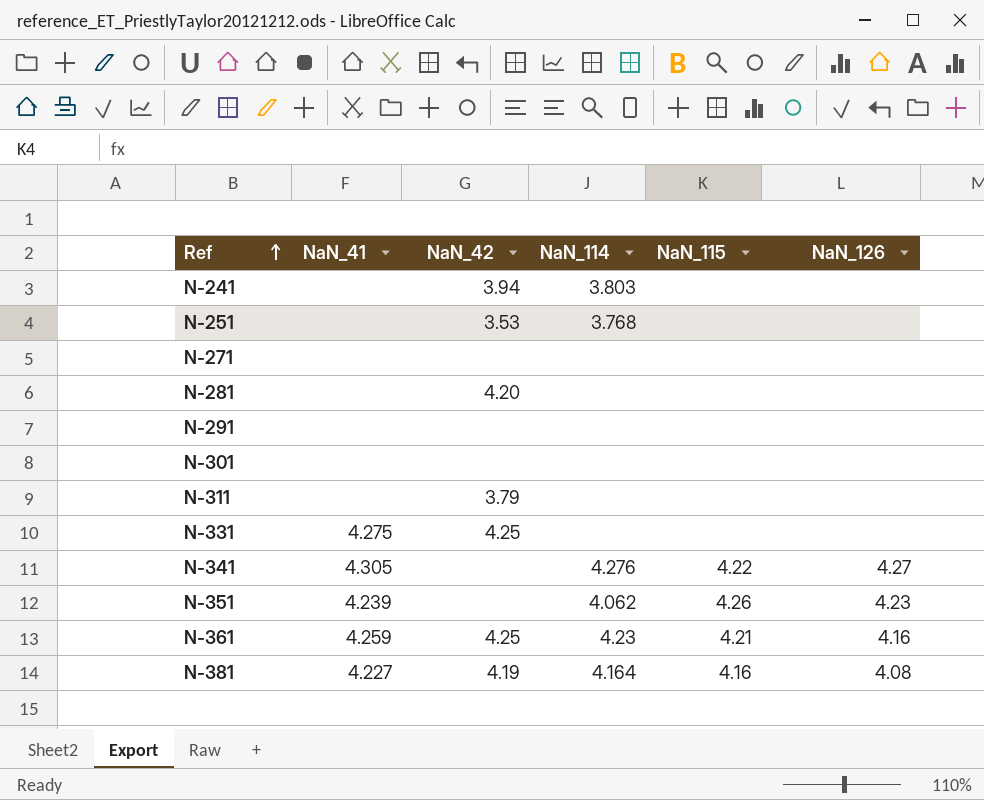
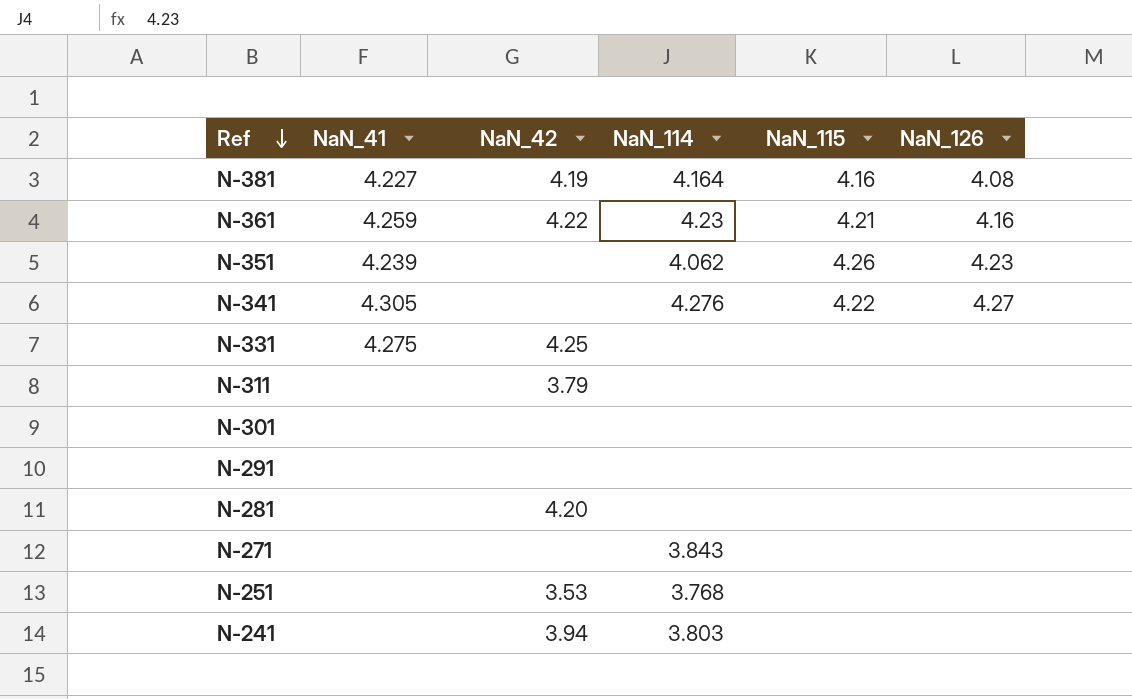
row order: Ref ascending -> Ref descending
N-361 | NaN_42: 4.25 -> 4.22
N-271 | NaN_114: none -> 3.843

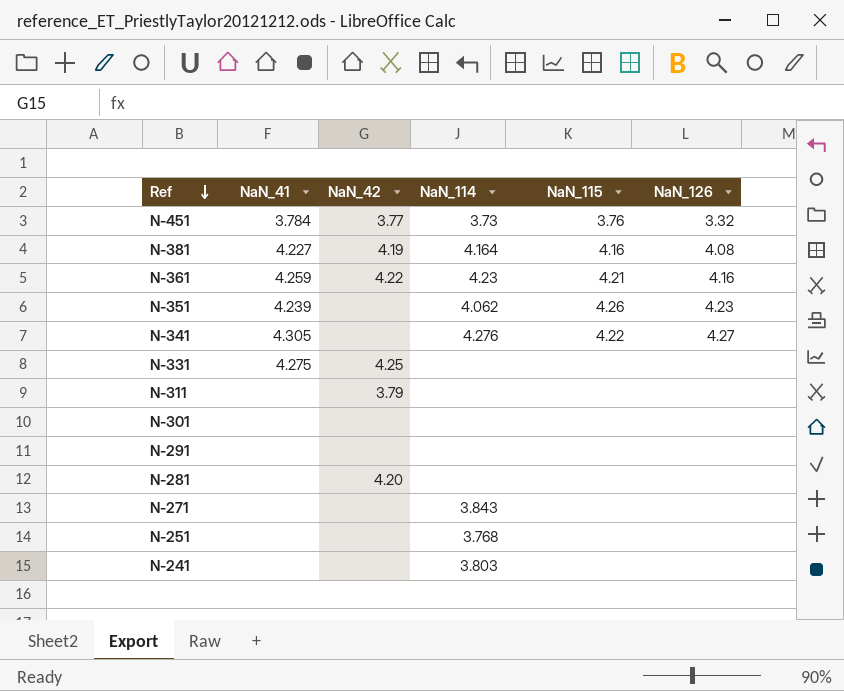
row N-451: none -> 3.784 | 3.77 | 3.73 | 3.76 | 3.32
N-251 | NaN_42: 3.53 -> none
N-241 | NaN_42: 3.94 -> none

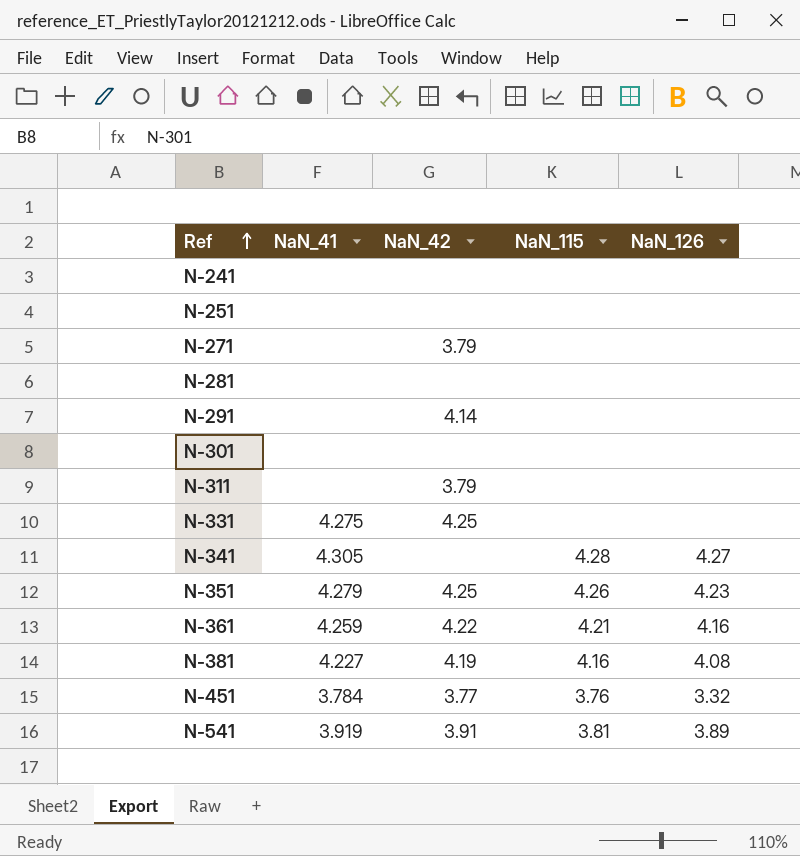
row order: Ref descending -> Ref ascending
column NaN_114 | position: 4 -> none
N-271 | NaN_42: none -> 3.79
N-281 | NaN_42: 4.20 -> none
N-291 | NaN_42: none -> 4.14
N-341 | NaN_115: 4.22 -> 4.28
N-351 | NaN_41: 4.239 -> 4.279
N-351 | NaN_42: none -> 4.25
row N-541: none -> 3.919 | 3.91 | 3.81 | 3.89

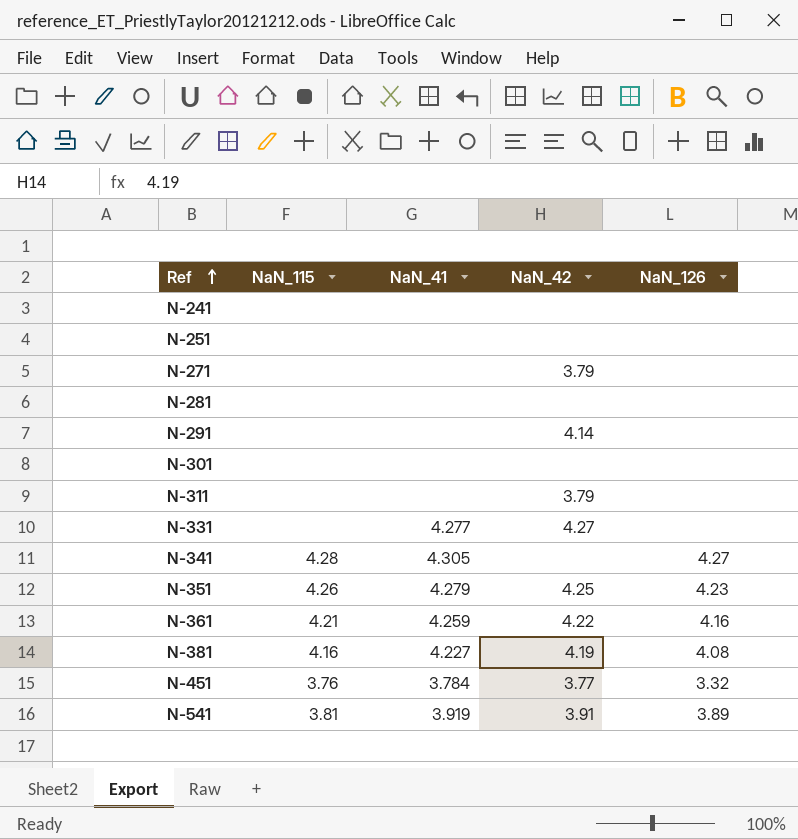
column NaN_115 | position: 4 -> 2
N-331 | NaN_41: 4.275 -> 4.277
N-331 | NaN_42: 4.25 -> 4.27

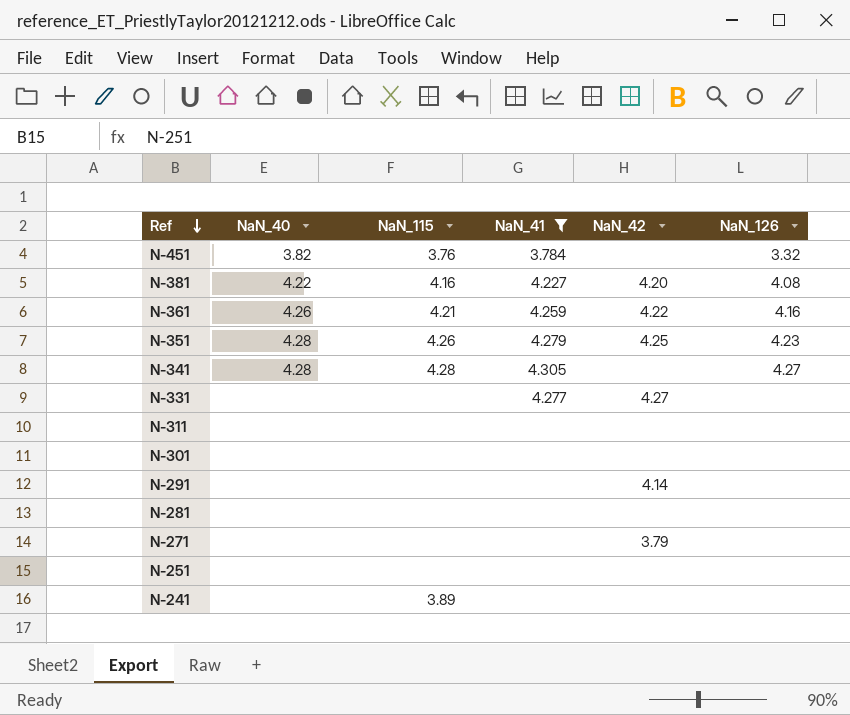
filter: none -> NaN_41 != 3.919
row order: Ref ascending -> Ref descending
column NaN_40 | position: none -> 2
N-451 | NaN_42: 3.77 -> none
N-381 | NaN_42: 4.19 -> 4.20
N-311 | NaN_42: 3.79 -> none
N-241 | NaN_115: none -> 3.89

